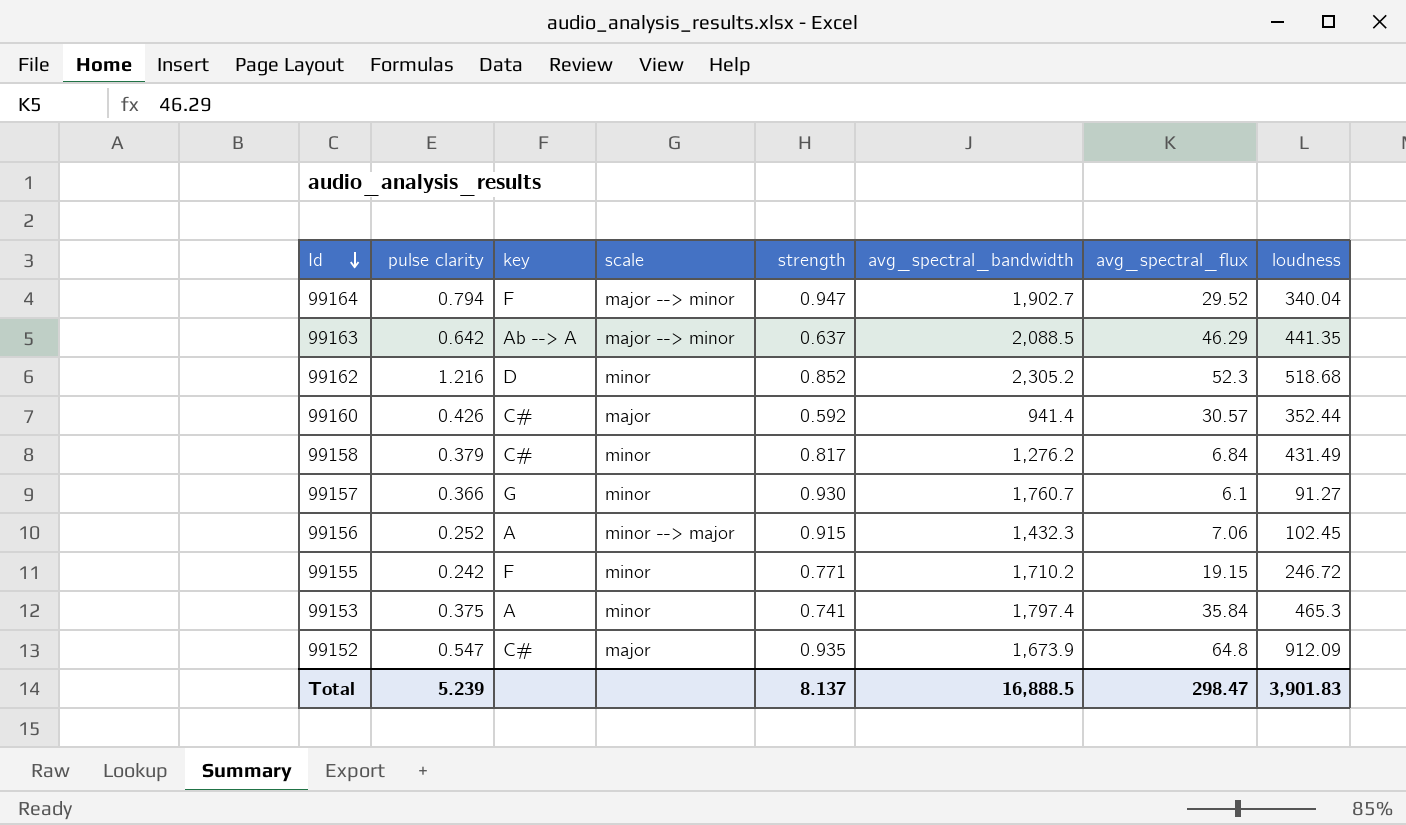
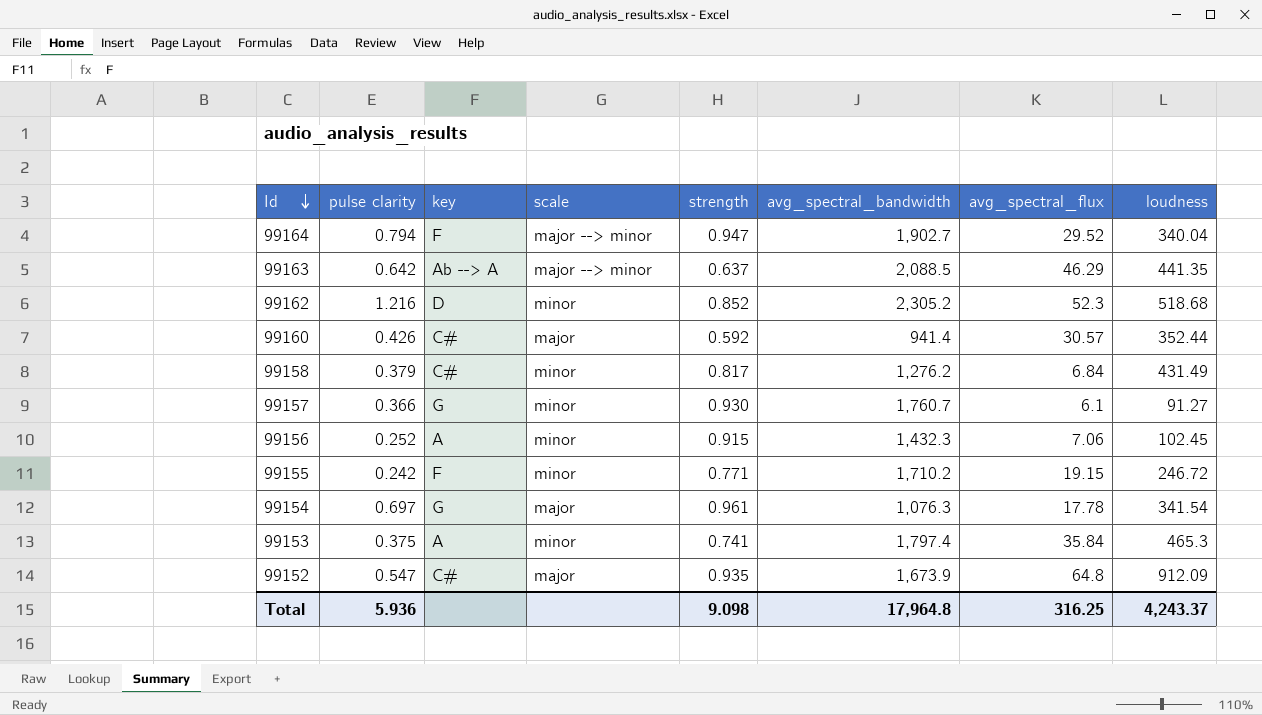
99156 | scale: minor --> major -> minor
row 99154: none -> 0.697 | G | major | 0.961 | 1,076.3 | 17.78 | 341.54
Total | pulse clarity: 5.239 -> 5.936
Total | strength: 8.137 -> 9.098
Total | avg_spectral_bandwidth: 16,888.5 -> 17,964.8
Total | avg_spectral_flux: 298.47 -> 316.25
Total | loudness: 3,901.83 -> 4,243.37

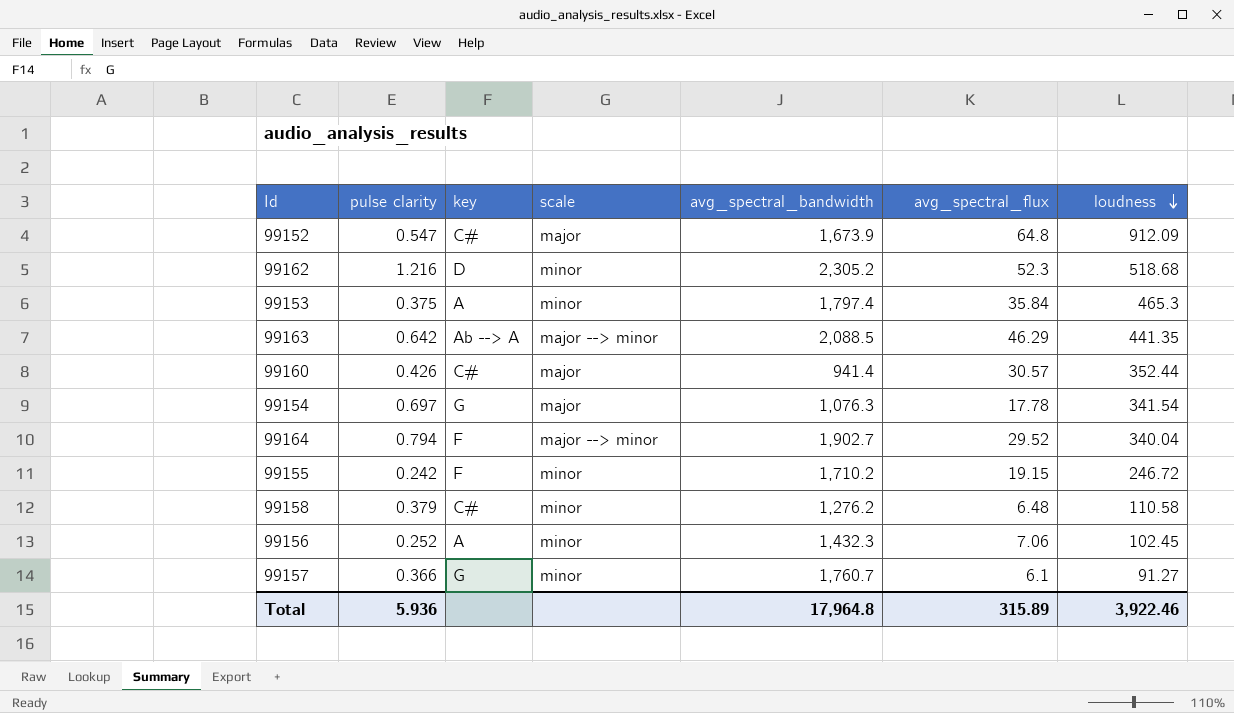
row order: Id descending -> loudness descending
column strength | position: 5 -> none
99158 | avg_spectral_flux: 6.84 -> 6.48
99158 | loudness: 431.49 -> 110.58
Total | avg_spectral_flux: 316.25 -> 315.89
Total | loudness: 4,243.37 -> 3,922.46

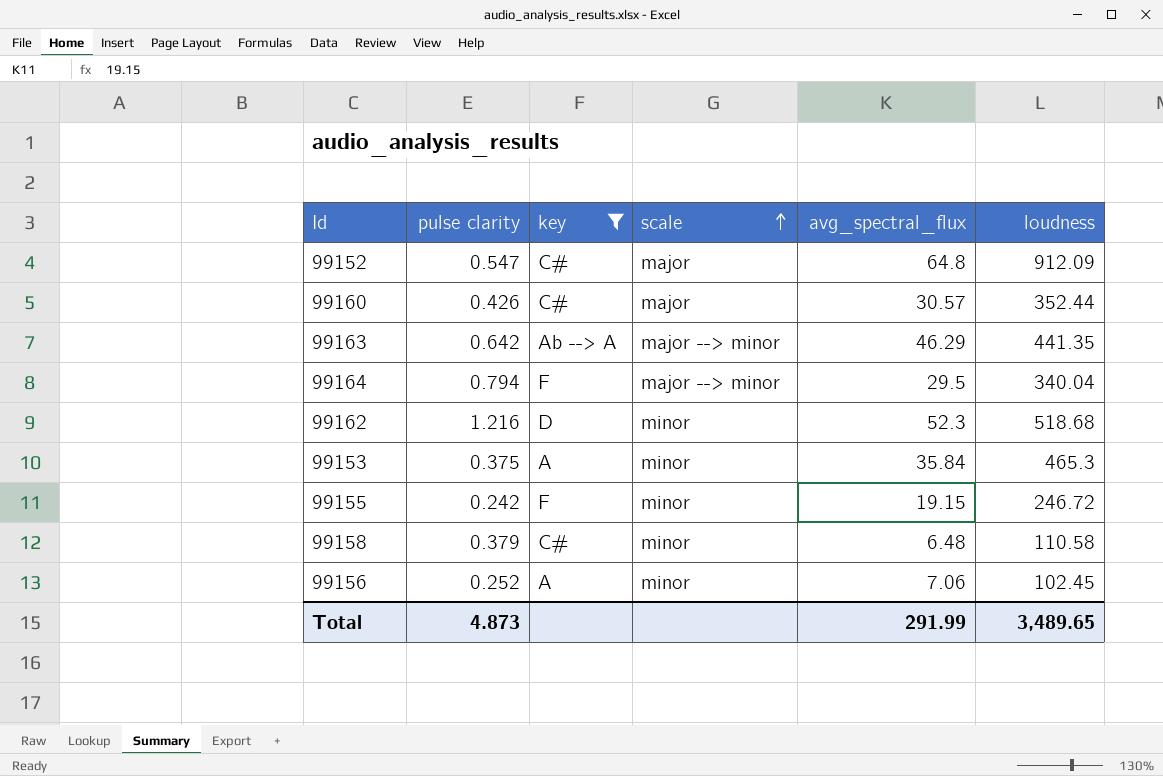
filter: none -> key != G
row order: loudness descending -> scale ascending
column avg_spectral_bandwidth | position: 5 -> none
99164 | avg_spectral_flux: 29.52 -> 29.5
Total | pulse clarity: 5.936 -> 4.873
Total | avg_spectral_flux: 315.89 -> 291.99
Total | loudness: 3,922.46 -> 3,489.65

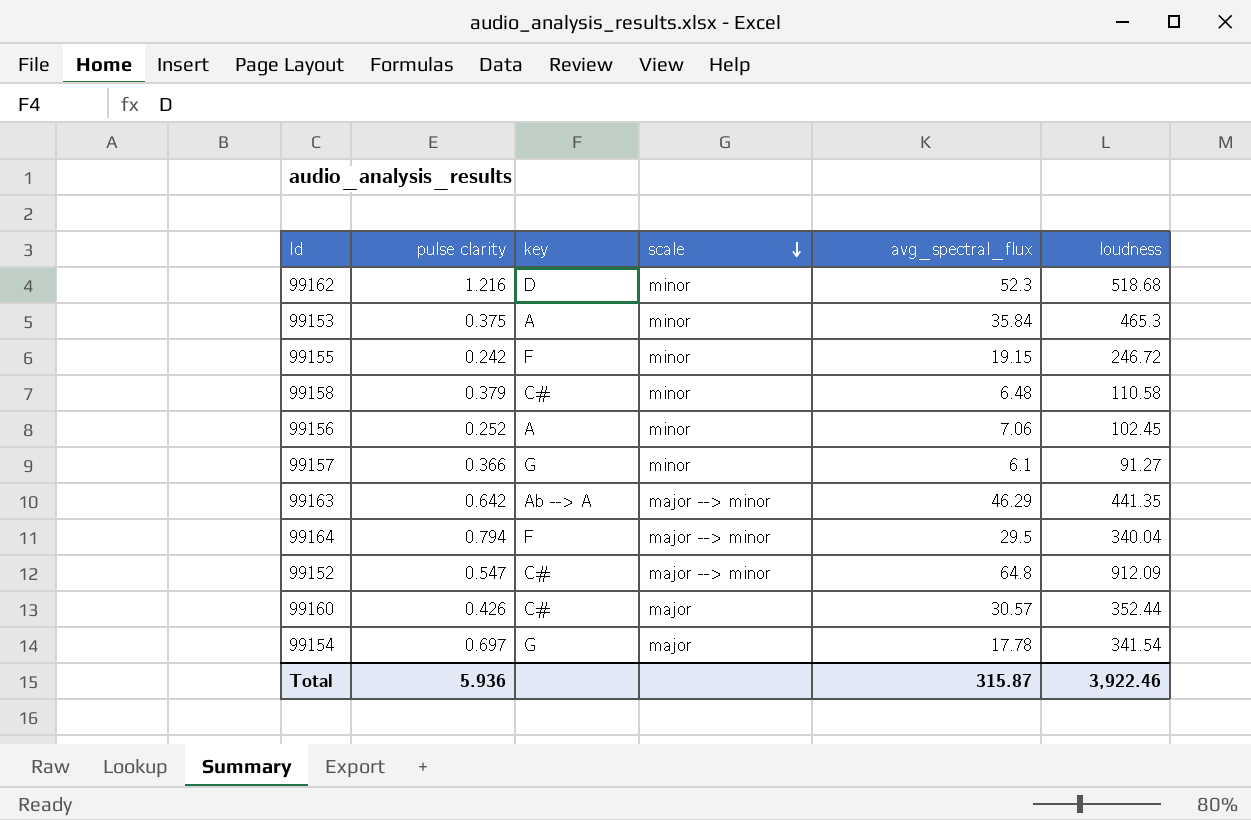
filter: key != G -> none
row order: scale ascending -> scale descending
99152 | scale: major -> major --> minor
Total | pulse clarity: 4.873 -> 5.936
Total | avg_spectral_flux: 291.99 -> 315.87
Total | loudness: 3,489.65 -> 3,922.46

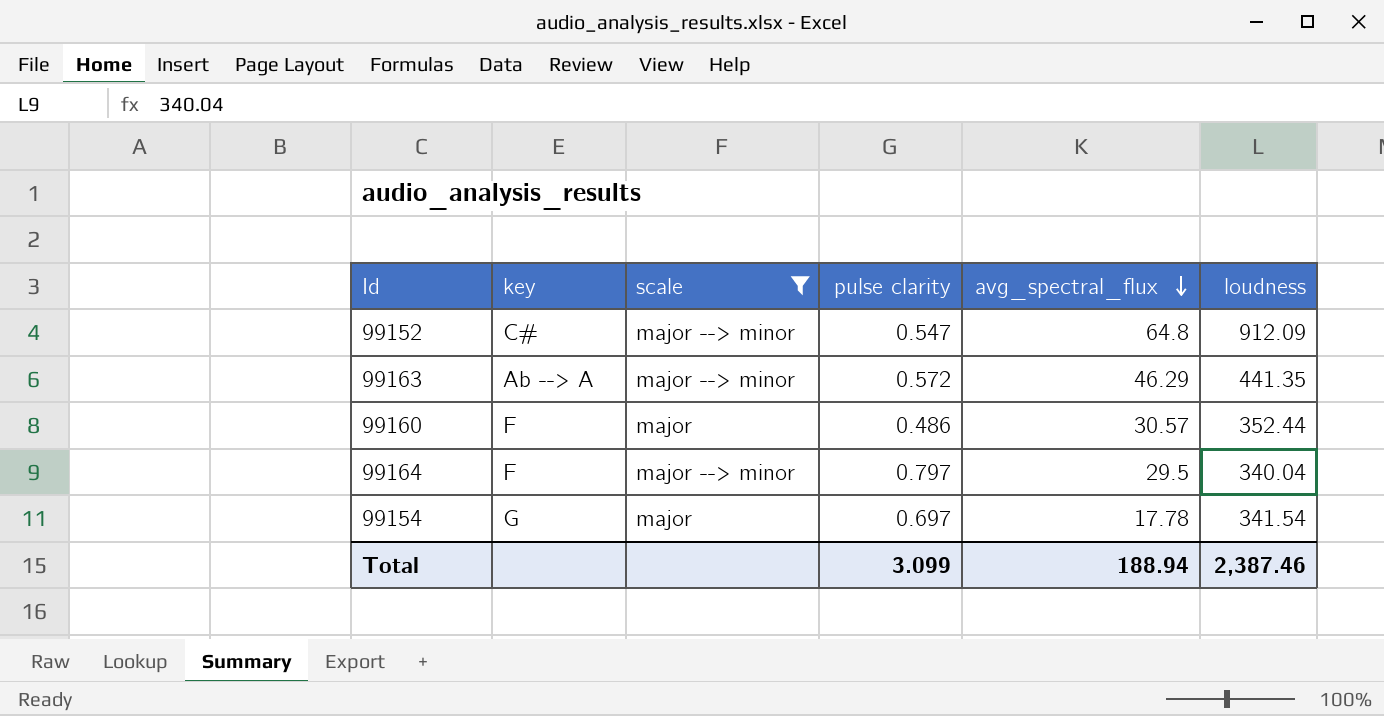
filter: none -> scale != minor
row order: scale descending -> avg_spectral_flux descending
column pulse clarity | position: 2 -> 4
99163 | pulse clarity: 0.642 -> 0.572
99160 | key: C# -> F
99160 | pulse clarity: 0.426 -> 0.486
99164 | pulse clarity: 0.794 -> 0.797
Total | pulse clarity: 5.936 -> 3.099
Total | avg_spectral_flux: 315.87 -> 188.94
Total | loudness: 3,922.46 -> 2,387.46

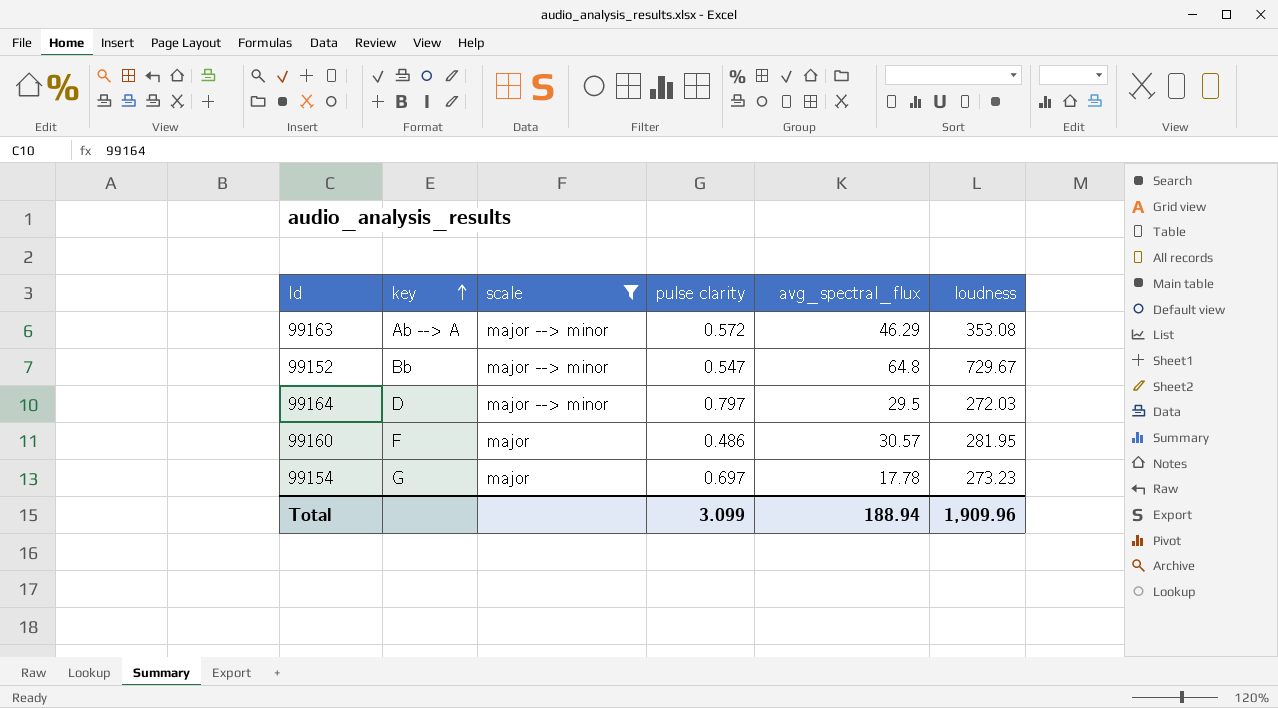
row order: avg_spectral_flux descending -> key ascending
99163 | loudness: 441.35 -> 353.08
99152 | key: C# -> Bb
99152 | loudness: 912.09 -> 729.67
99164 | key: F -> D
99164 | loudness: 340.04 -> 272.03
99160 | loudness: 352.44 -> 281.95
99154 | loudness: 341.54 -> 273.23
Total | loudness: 2,387.46 -> 1,909.96

